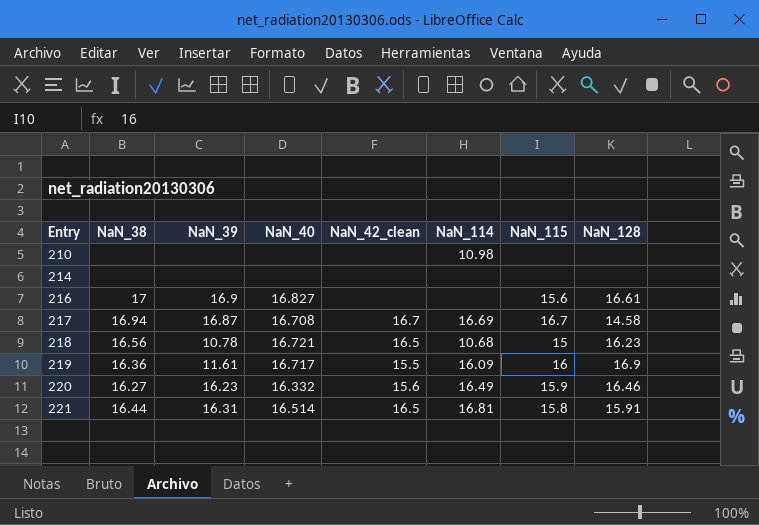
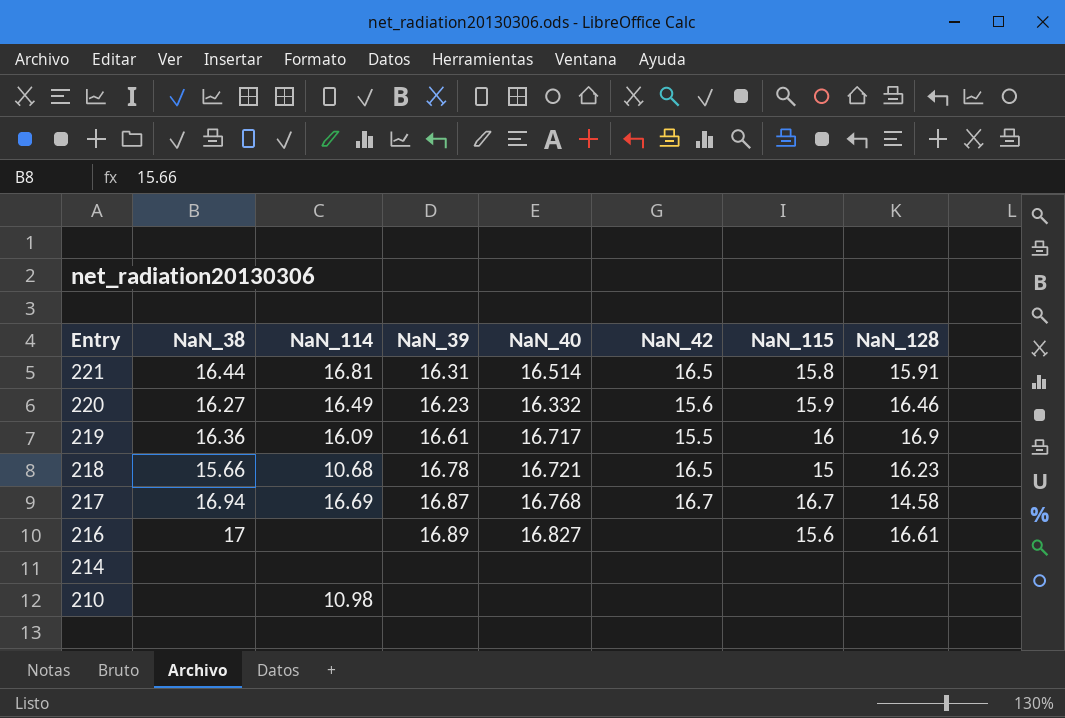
row order: Entry ascending -> Entry descending
column NaN_114 | position: 6 -> 3
column name: NaN_42_clean -> NaN_42
219 | NaN_39: 11.61 -> 16.61
218 | NaN_38: 16.56 -> 15.66
218 | NaN_39: 10.78 -> 16.78
217 | NaN_40: 16.708 -> 16.768
216 | NaN_39: 16.9 -> 16.89

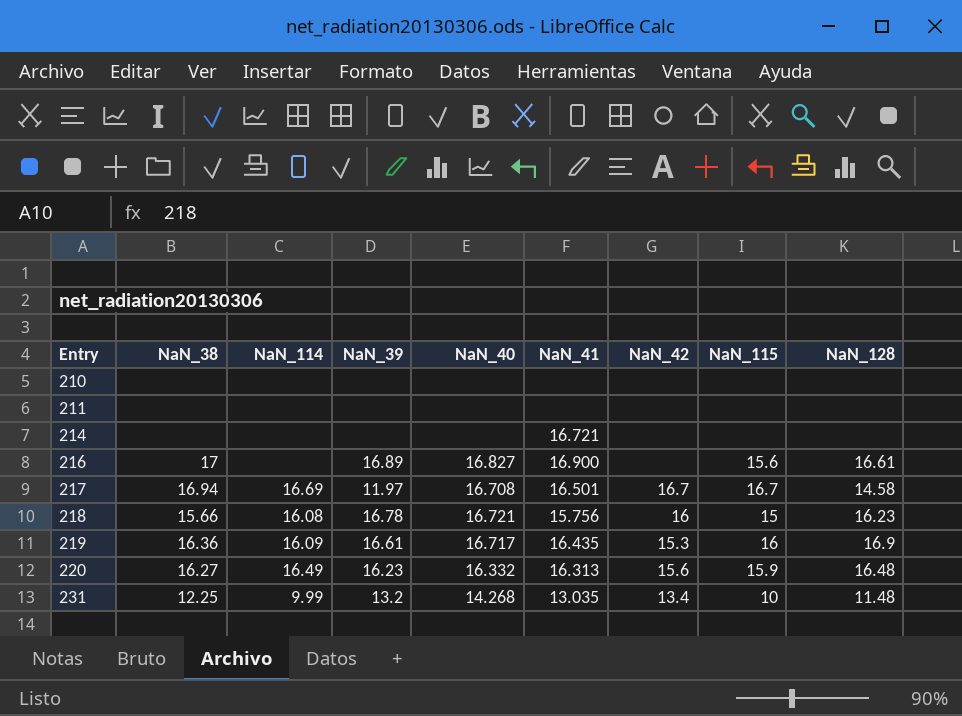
row order: Entry descending -> Entry ascending
column NaN_41 | position: none -> 6
row 221: 16.44 | 16.81 | 16.31 | 16.514 | 16.5 | 15.8 | 15.91 -> none
210 | NaN_114: 10.98 -> none
row 211: none -> none | none | none | none | none | none | none | none
217 | NaN_39: 16.87 -> 11.97
217 | NaN_40: 16.768 -> 16.708
218 | NaN_114: 10.68 -> 16.08
218 | NaN_42: 16.5 -> 16
219 | NaN_42: 15.5 -> 15.3
220 | NaN_128: 16.46 -> 16.48
row 231: none -> 12.25 | 9.99 | 13.2 | 14.268 | 13.035 | 13.4 | 10 | 11.48

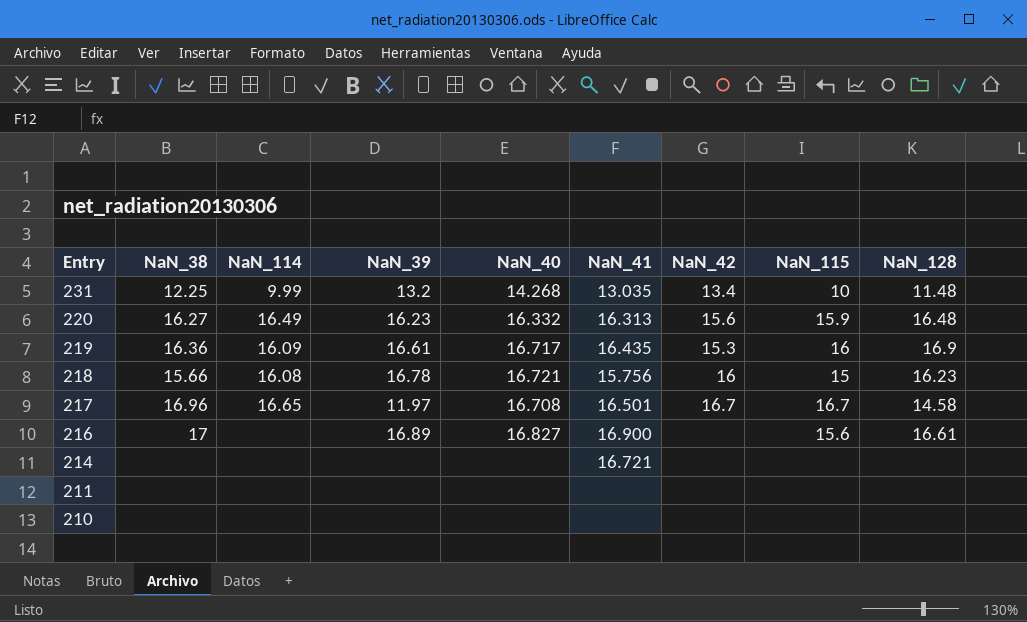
row order: Entry ascending -> Entry descending
217 | NaN_38: 16.94 -> 16.96
217 | NaN_114: 16.69 -> 16.65

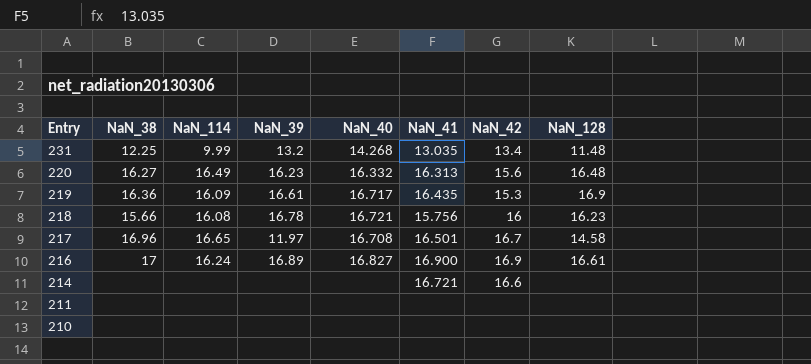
column NaN_115 | position: 8 -> none
216 | NaN_114: none -> 16.24
216 | NaN_42: none -> 16.9
214 | NaN_42: none -> 16.6

